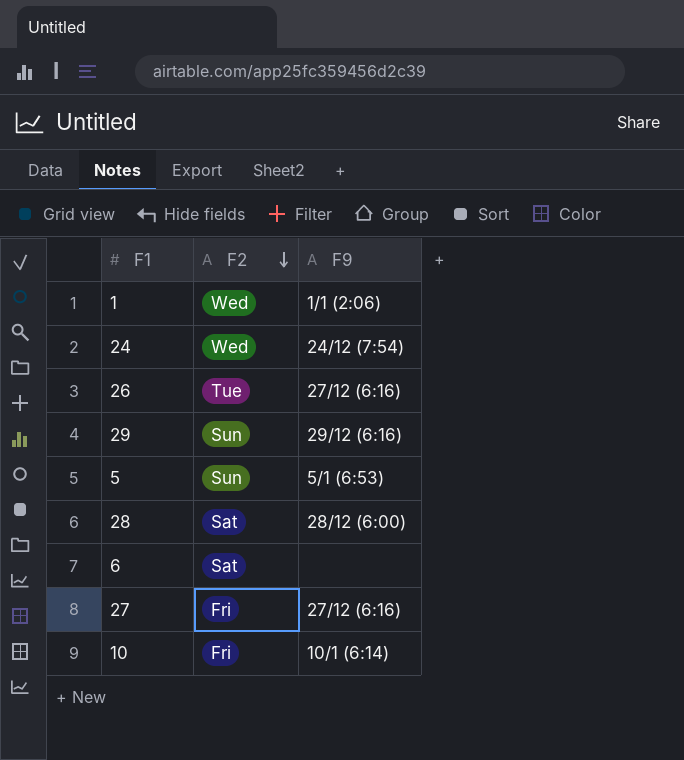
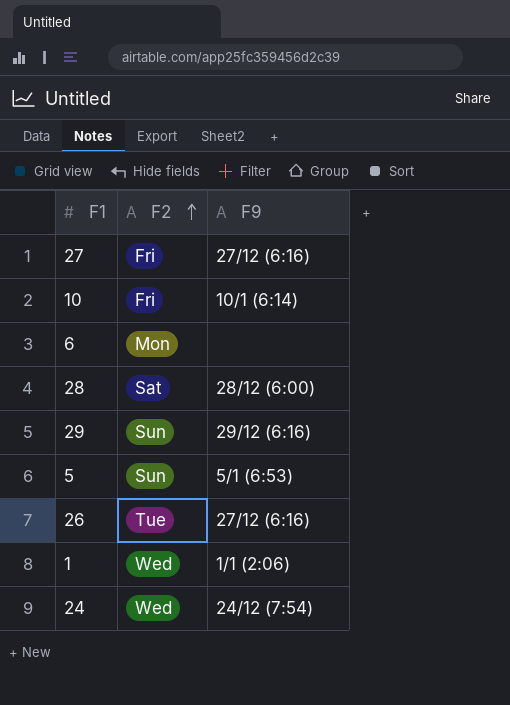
row order: F2 descending -> F2 ascending
6 | F2: Sat -> Mon

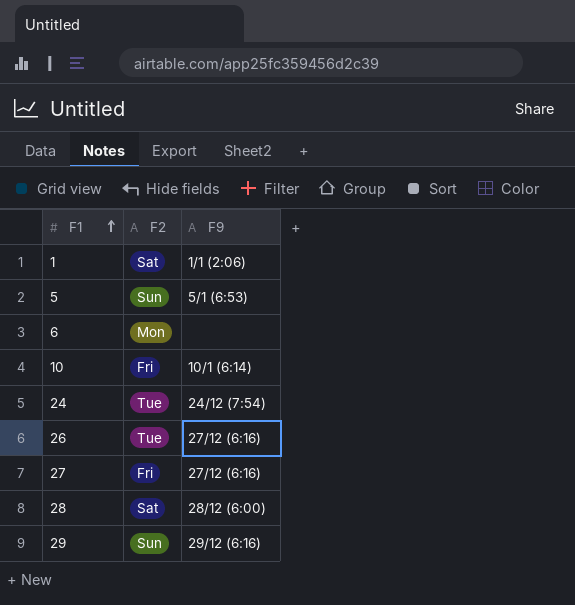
row order: F2 ascending -> F1 ascending
1 | F2: Wed -> Sat
24 | F2: Wed -> Tue

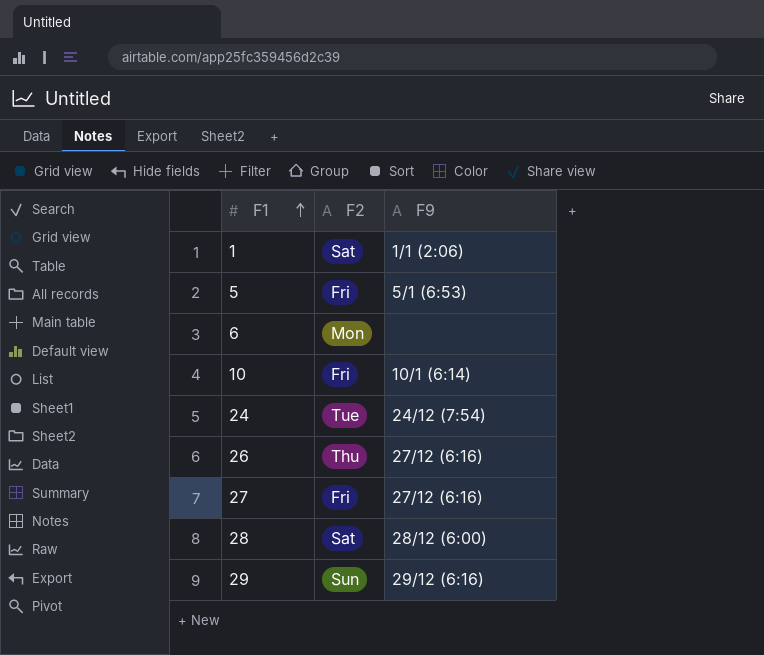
5 | F2: Sun -> Fri
26 | F2: Tue -> Thu

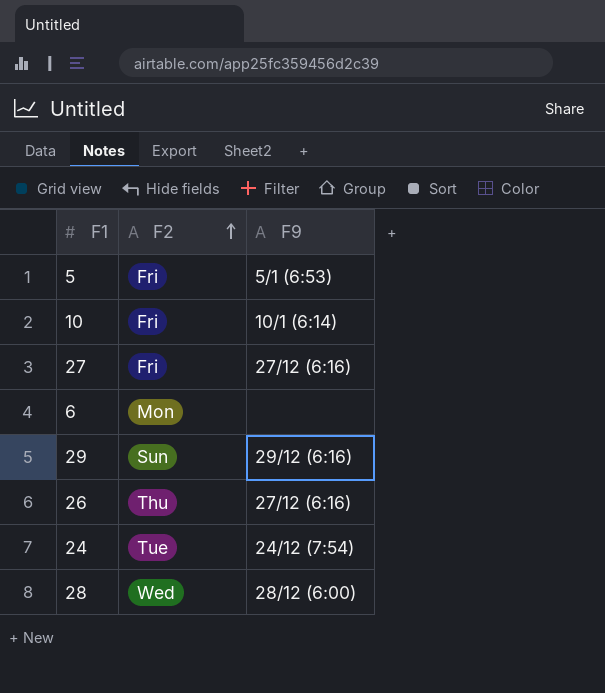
row order: F1 ascending -> F2 ascending
row 1: Sat | 1/1 (2:06) -> none
28 | F2: Sat -> Wed

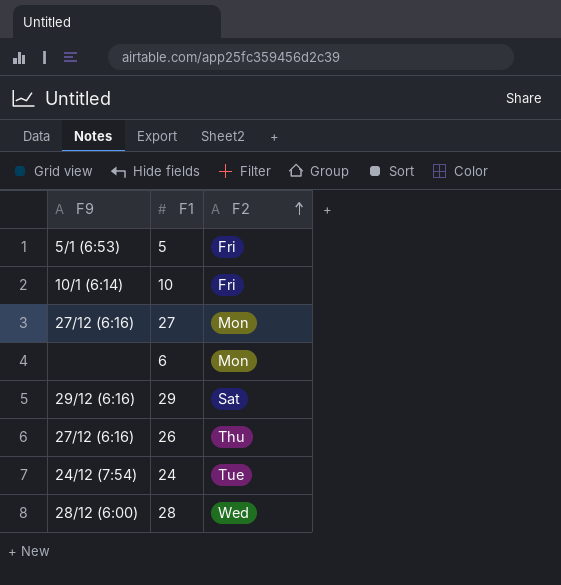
column F9 | position: 3 -> 1
27 | F2: Fri -> Mon
29 | F2: Sun -> Sat

